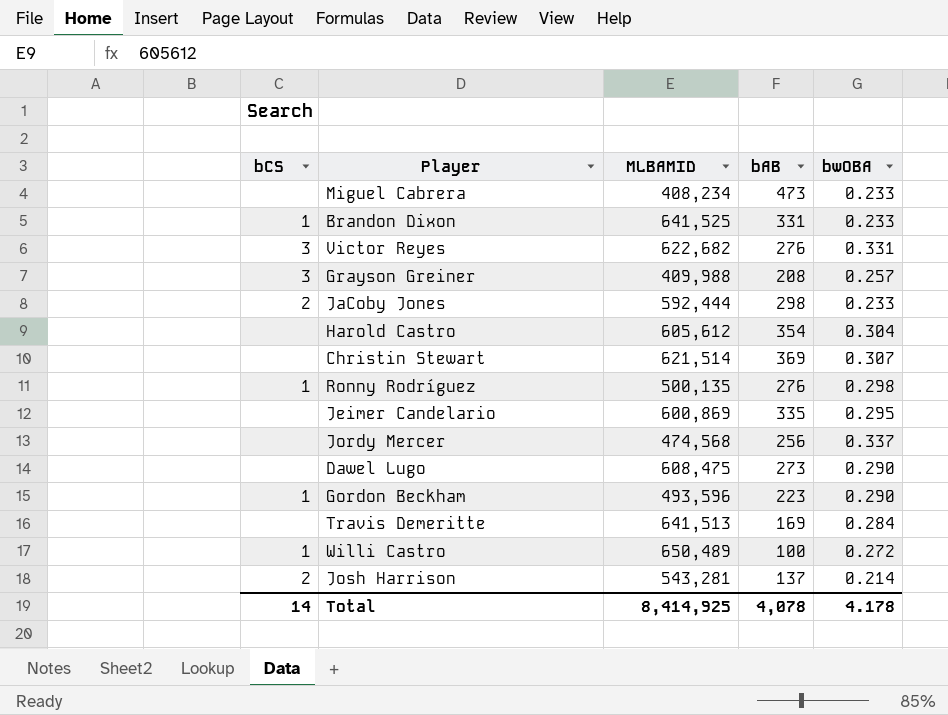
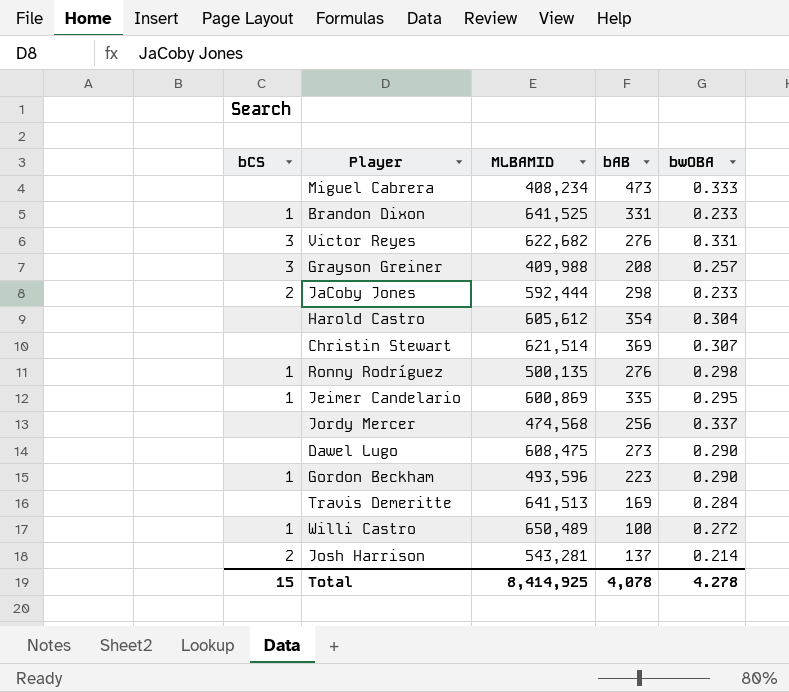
Miguel Cabrera | bwOBA: 0.233 -> 0.333
Jeimer Candelario | bCS: none -> 1
Total | bCS: 14 -> 15
Total | bwOBA: 4.178 -> 4.278

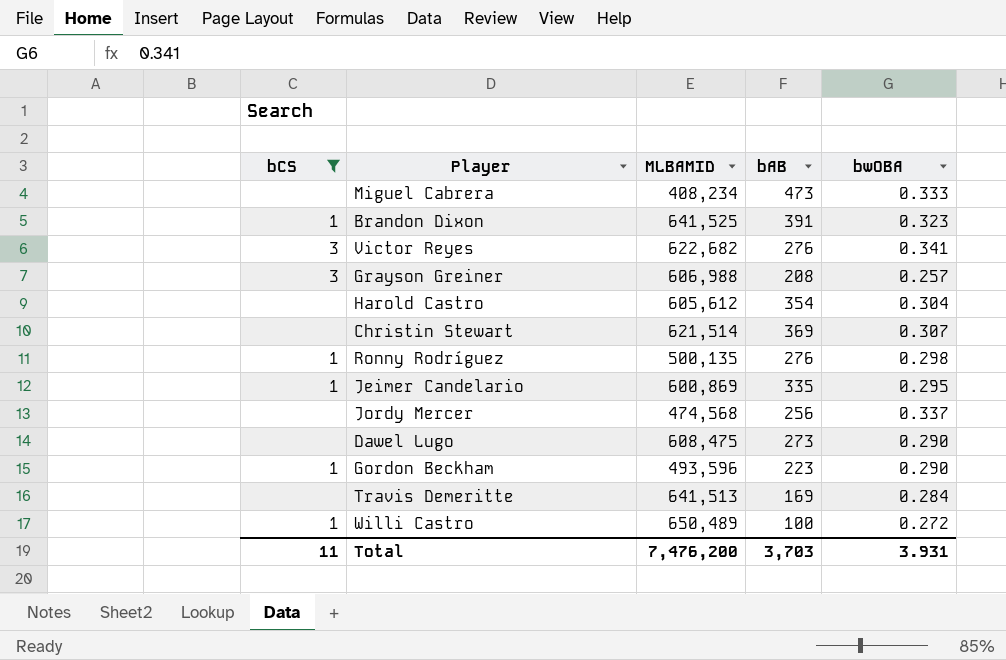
filter: none -> bCS != 2
Brandon Dixon | bAB: 331 -> 391
Brandon Dixon | bwOBA: 0.233 -> 0.323
Victor Reyes | bwOBA: 0.331 -> 0.341
Grayson Greiner | MLBAMID: 409,988 -> 606,988
Total | bCS: 15 -> 11
Total | MLBAMID: 8,414,925 -> 7,476,200
Total | bAB: 4,078 -> 3,703
Total | bwOBA: 4.278 -> 3.931

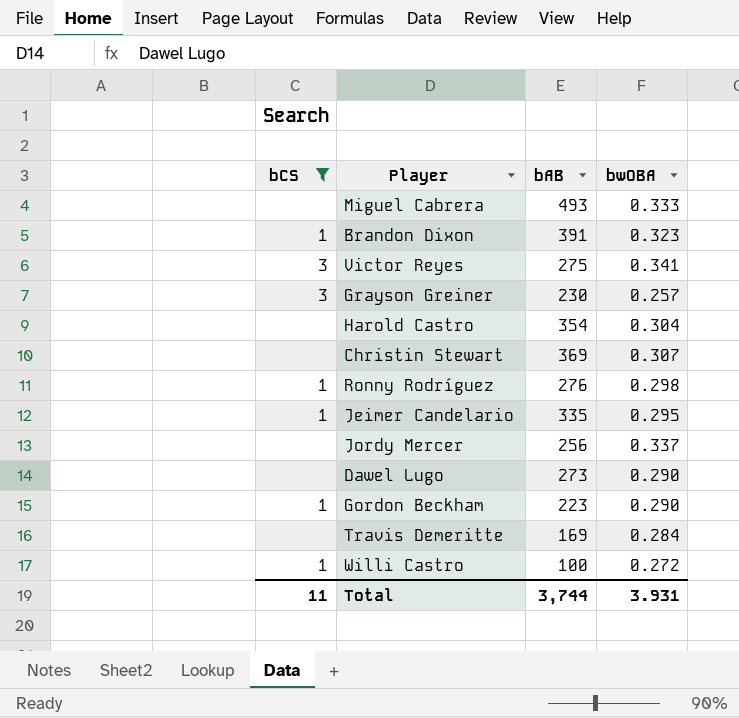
column MLBAMID | position: 3 -> none
Miguel Cabrera | bAB: 473 -> 493
Victor Reyes | bAB: 276 -> 275
Grayson Greiner | bAB: 208 -> 230
Total | bAB: 3,703 -> 3,744

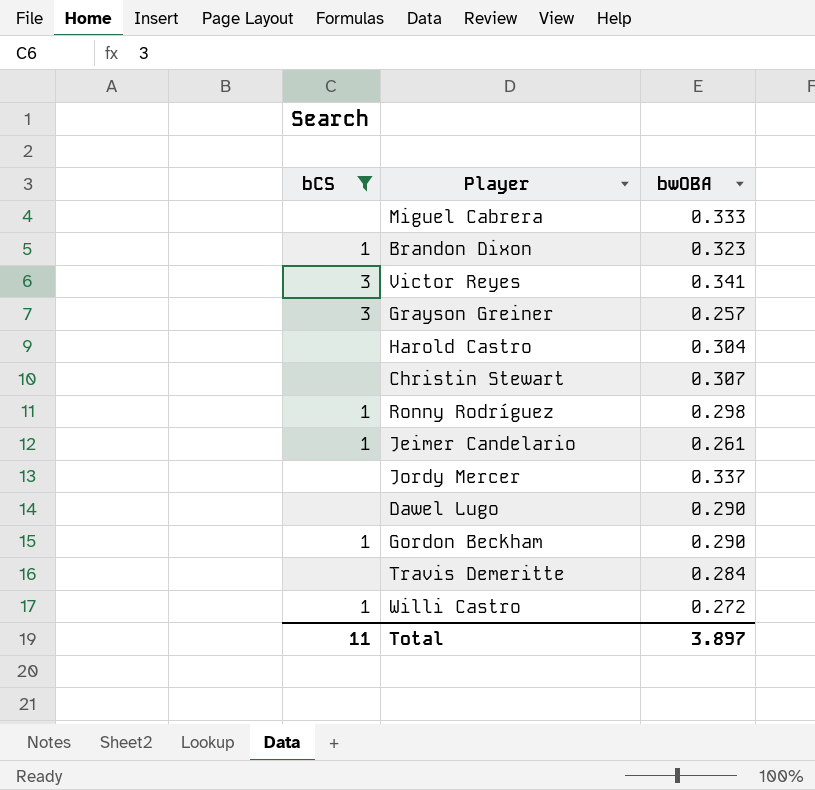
column bAB | position: 3 -> none
Jeimer Candelario | bwOBA: 0.295 -> 0.261
Total | bwOBA: 3.931 -> 3.897

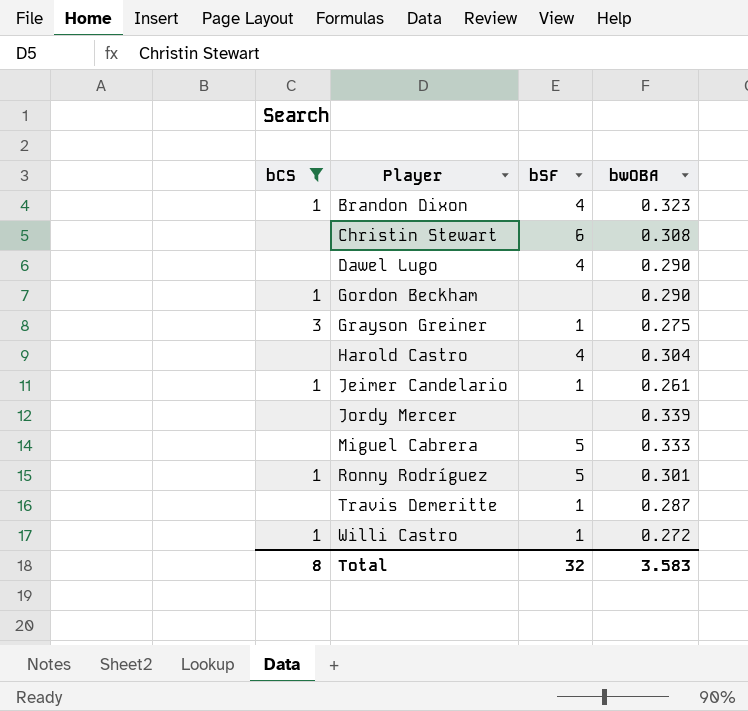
row order: none -> Player ascending
column bSF | position: none -> 3
row Victor Reyes: 3 | 0.341 -> none
Christin Stewart | bwOBA: 0.307 -> 0.308
Grayson Greiner | bwOBA: 0.257 -> 0.275
Jordy Mercer | bwOBA: 0.337 -> 0.339
Ronny Rodríguez | bwOBA: 0.298 -> 0.301
Travis Demeritte | bwOBA: 0.284 -> 0.287
Total | bCS: 11 -> 8
Total | bwOBA: 3.897 -> 3.583

